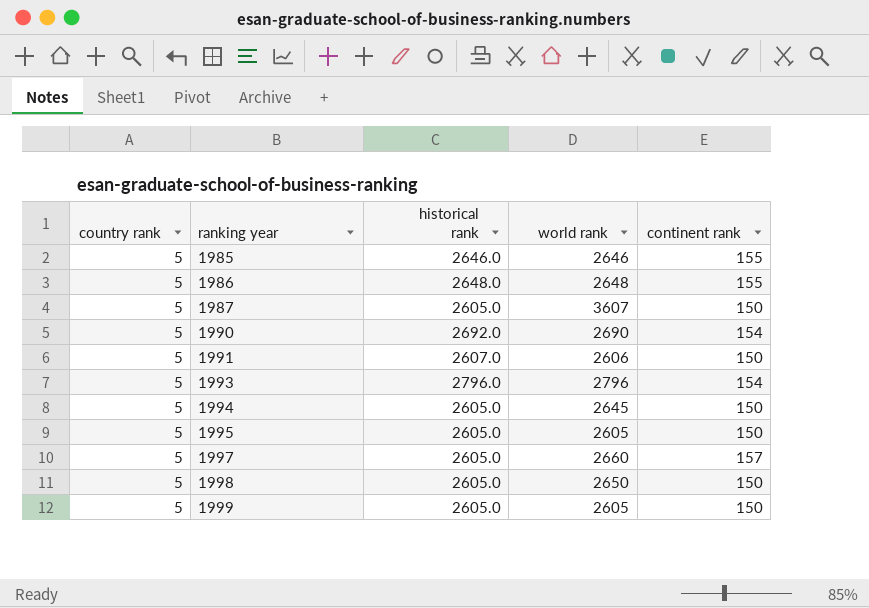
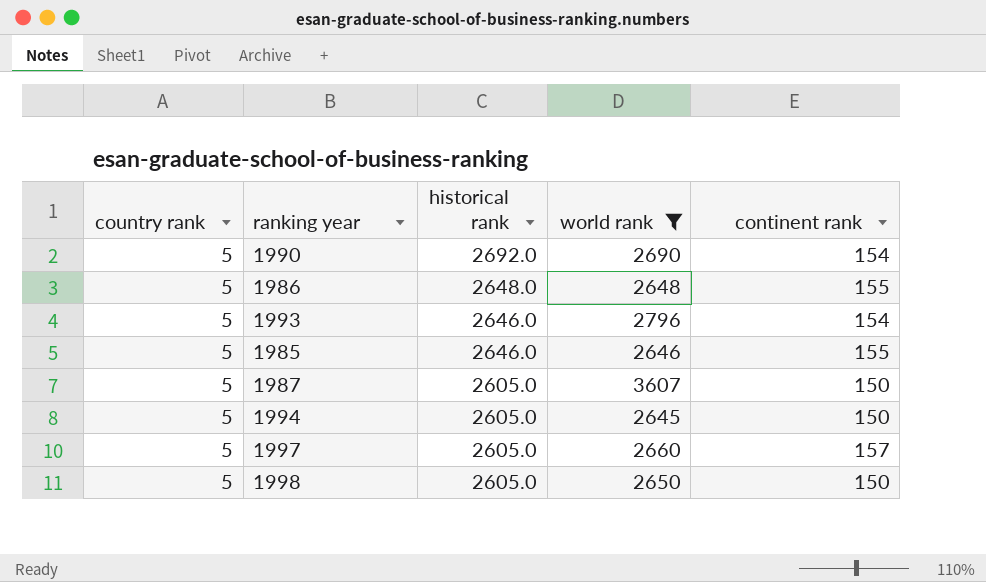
filter: none -> world rank >= 2645
row order: ranking year ascending -> historical rank descending
1993 | historical rank: 2796.0 -> 2646.0

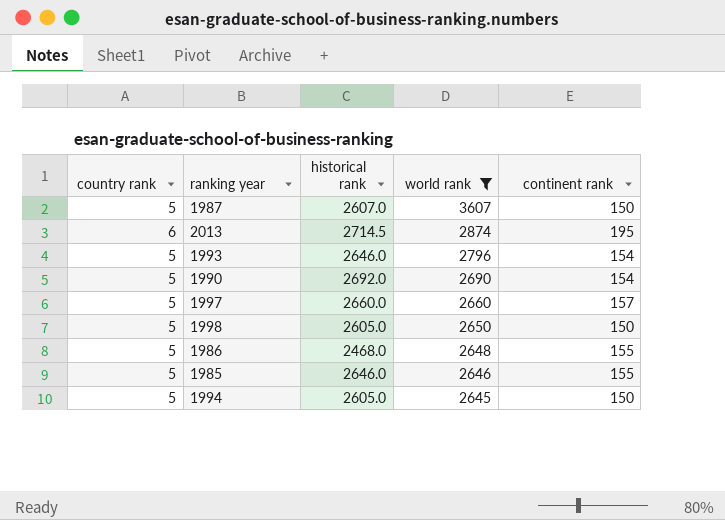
row order: historical rank descending -> world rank descending
1987 | historical rank: 2605.0 -> 2607.0
row 2013: none -> 6 | 2714.5 | 2874 | 195
1997 | historical rank: 2605.0 -> 2660.0
1986 | historical rank: 2648.0 -> 2468.0

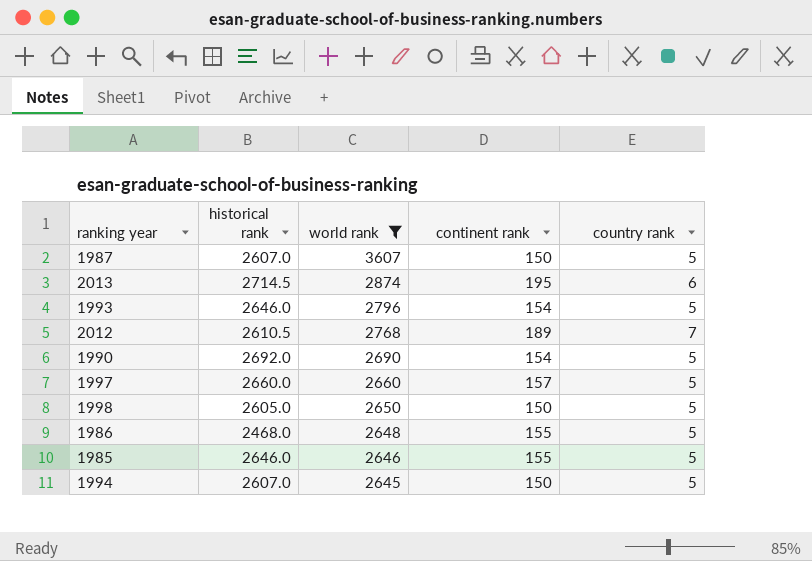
column country rank | position: 1 -> 5
row 2012: none -> 2610.5 | 2768 | 189 | 7
1994 | historical rank: 2605.0 -> 2607.0

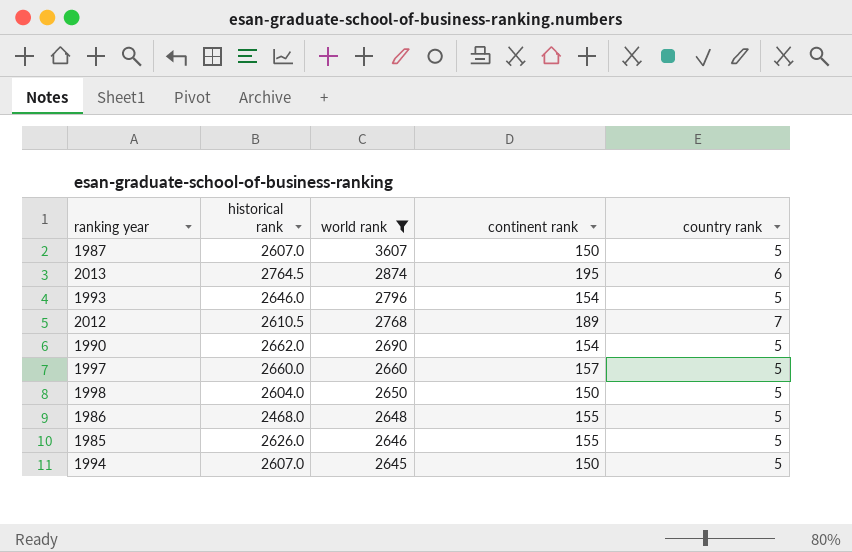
2013 | historical rank: 2714.5 -> 2764.5
1990 | historical rank: 2692.0 -> 2662.0
1998 | historical rank: 2605.0 -> 2604.0
1985 | historical rank: 2646.0 -> 2626.0

